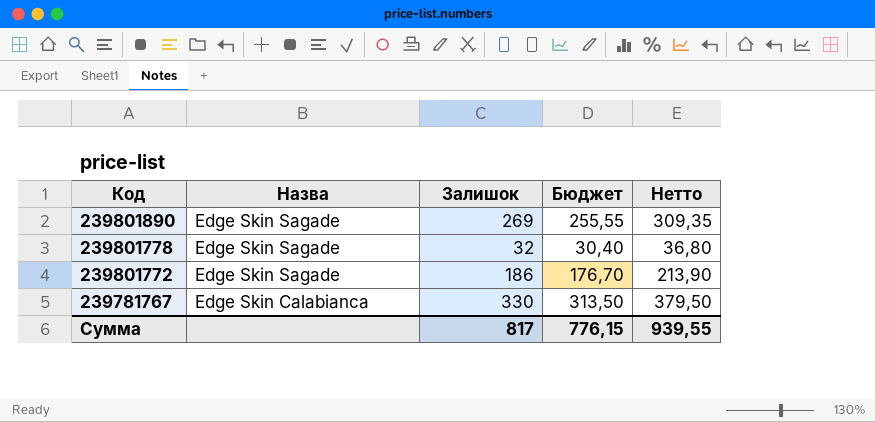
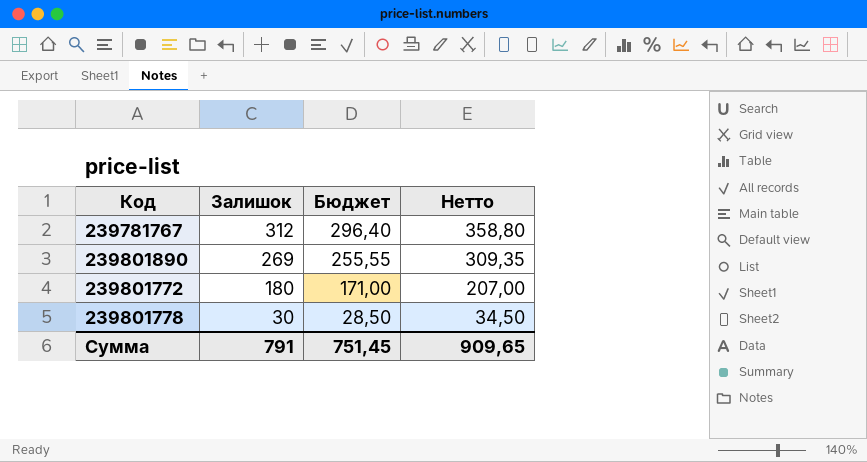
row order: Код descending -> Залишок descending
column Назва | position: 2 -> none
239781767 | Залишок: 330 -> 312
239781767 | Бюджет: 313,50 -> 296,40
239781767 | Нетто: 379,50 -> 358,80
239801772 | Залишок: 186 -> 180
239801772 | Бюджет: 176,70 -> 171,00
239801772 | Нетто: 213,90 -> 207,00
239801778 | Залишок: 32 -> 30
239801778 | Бюджет: 30,40 -> 28,50
239801778 | Нетто: 36,80 -> 34,50
Сумма | Залишок: 817 -> 791
Сумма | Бюджет: 776,15 -> 751,45
Сумма | Нетто: 939,55 -> 909,65

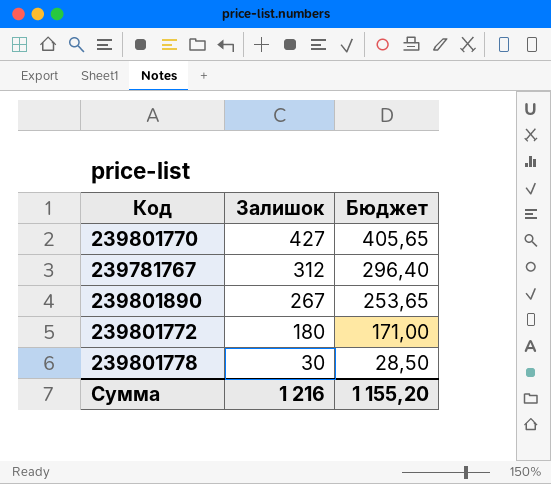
column Нетто | formula: [Залишок] * 1,15 -> none
row 239801770: none -> 427 | 405,65
239801890 | Залишок: 269 -> 267
239801890 | Бюджет: 255,55 -> 253,65
Сумма | Залишок: 791 -> 1 216
Сумма | Бюджет: 751,45 -> 1 155,20

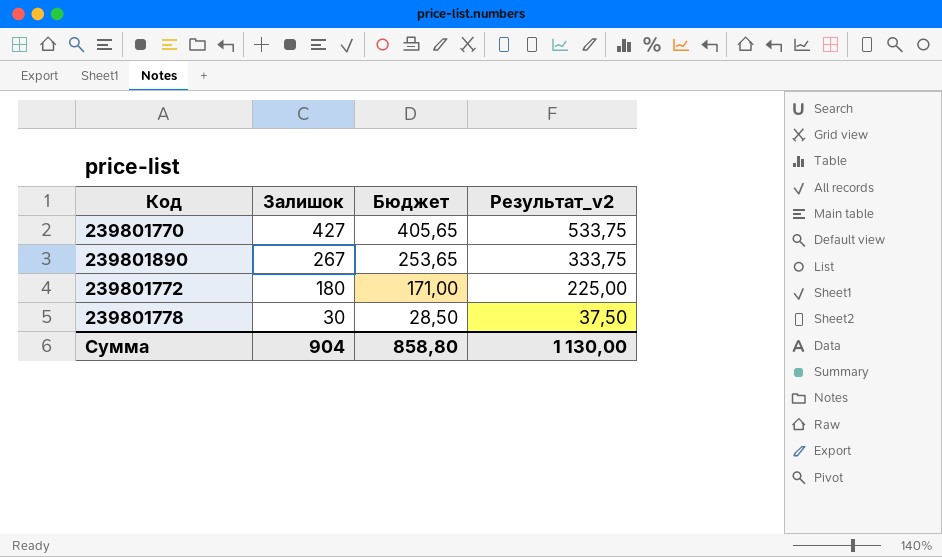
column Результат_v2 | formula: none -> [Залишок] * 1,25
row 239781767: 312 | 296,40 -> none
Сумма | Залишок: 1 216 -> 904
Сумма | Бюджет: 1 155,20 -> 858,80

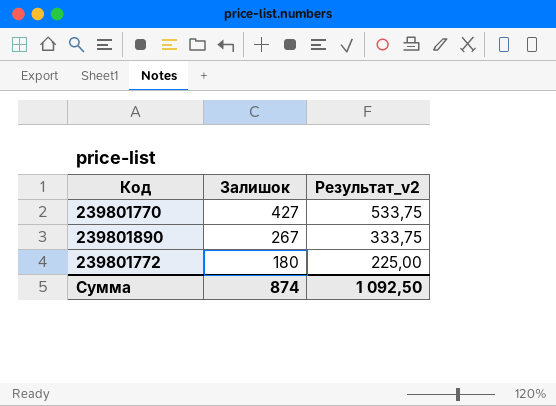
column Бюджет | formula: [Залишок] * 0,95 -> none
row 239801778: 30 | 28,50 | 37,50 -> none
Сумма | Залишок: 904 -> 874
Сумма | Результат_v2: 1 130,00 -> 1 092,50

